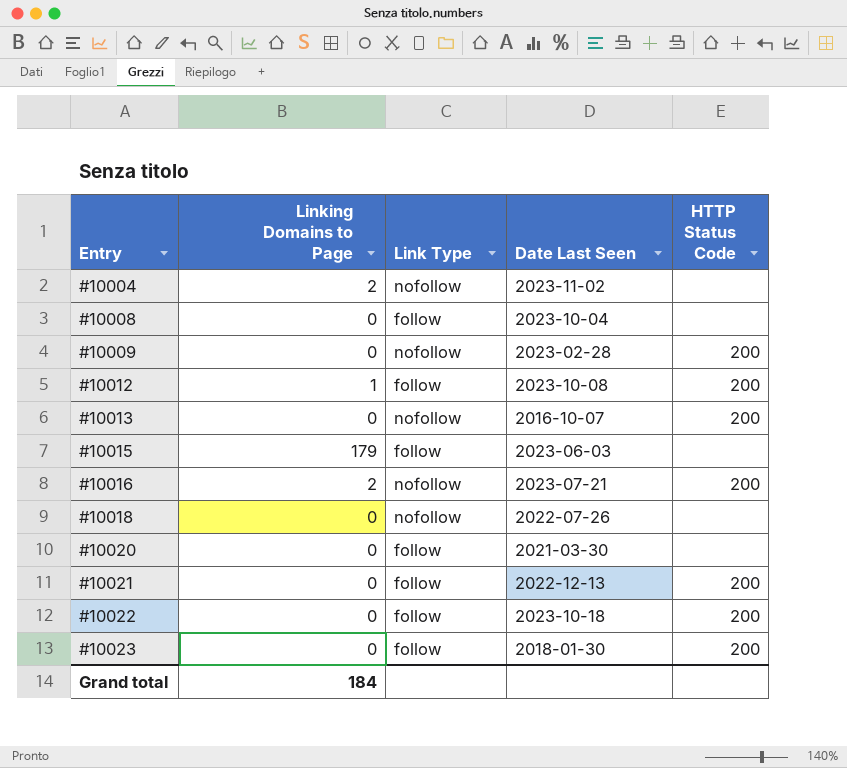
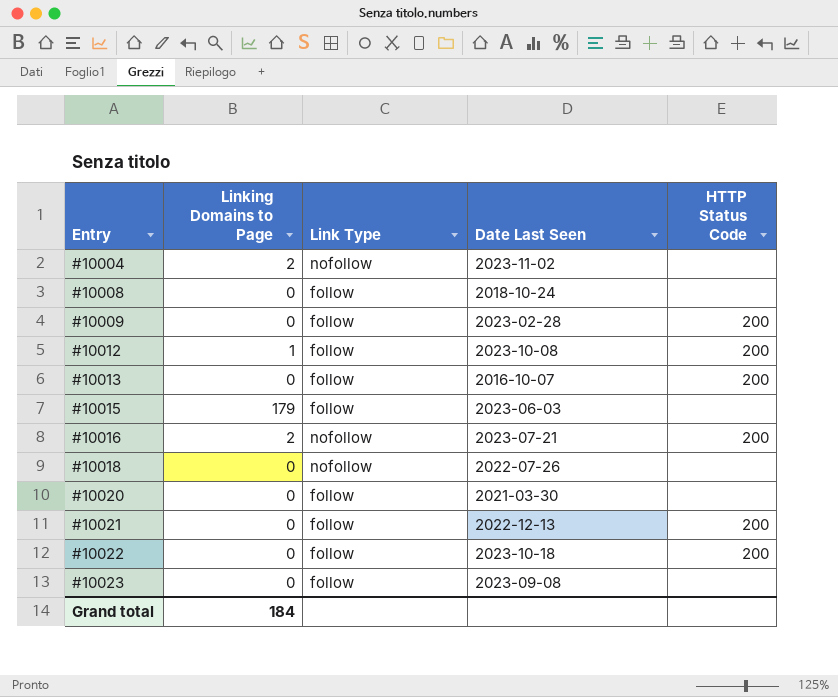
#10008 | Date Last Seen: 2023-10-04 -> 2018-10-24
#10009 | Link Type: nofollow -> follow
#10013 | Link Type: nofollow -> follow
#10023 | Date Last Seen: 2018-01-30 -> 2023-09-08
#10023 | HTTP Status Code: 200 -> none

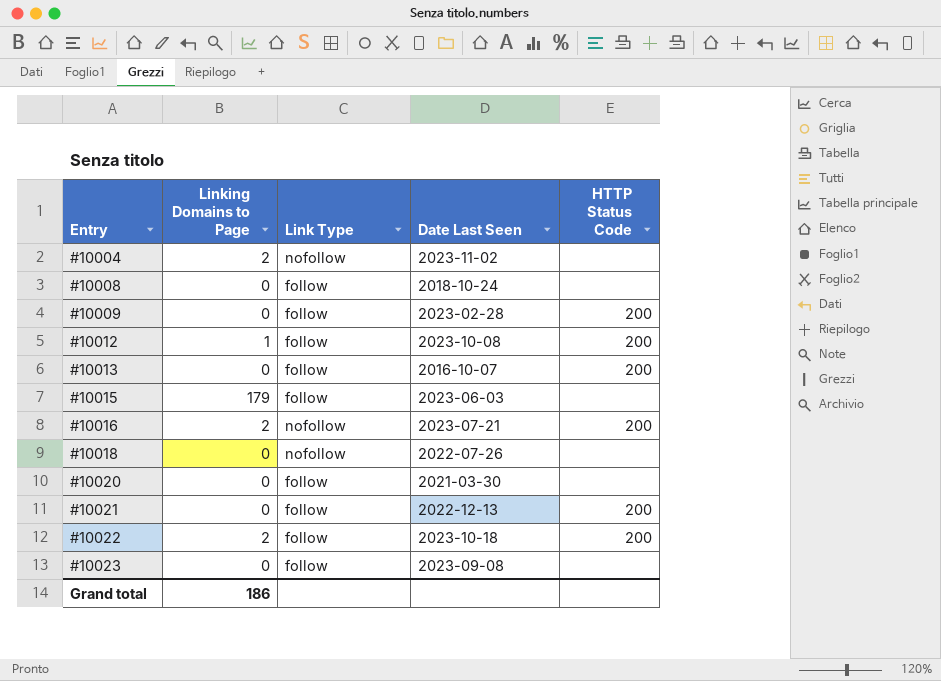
#10022 | Linking Domains to Page: 0 -> 2
Grand total | Linking Domains to Page: 184 -> 186

